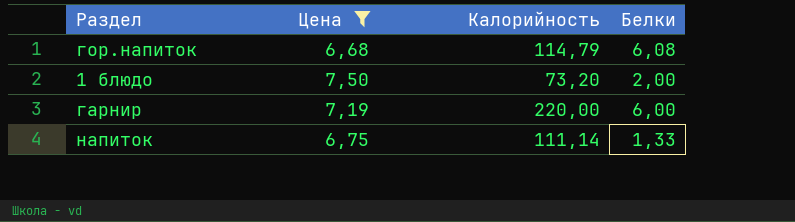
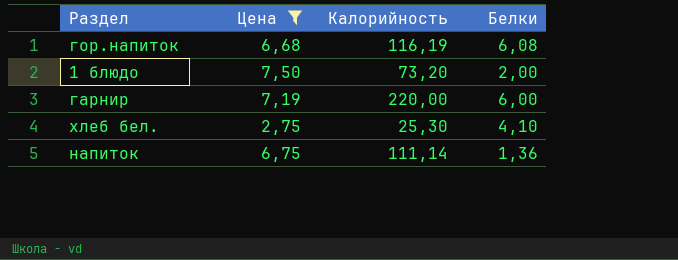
гор.напиток | Калорийность: 114,79 -> 116,19
row хлеб бел.: none -> 2,75 | 25,30 | 4,10
напиток | Белки: 1,33 -> 1,36

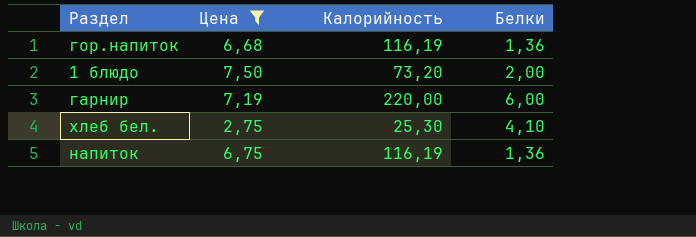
гор.напиток | Белки: 6,08 -> 1,36
напиток | Калорийность: 111,14 -> 116,19

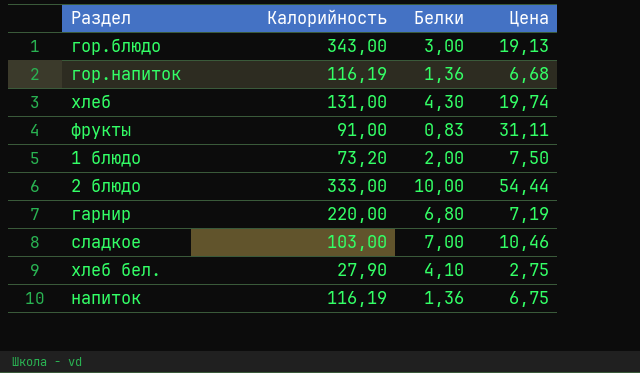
filter: Цена <= 7,50 -> none
column Цена | position: 2 -> 4
гарнир | Белки: 6,00 -> 6,80
хлеб бел. | Калорийность: 25,30 -> 27,90

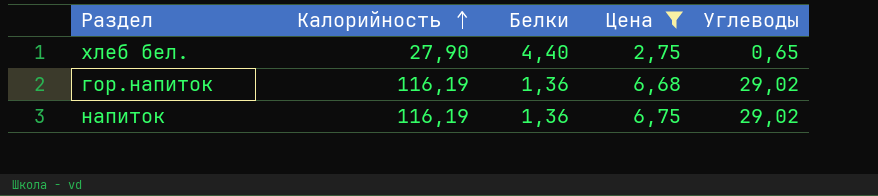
filter: none -> Цена <= 6,75
row order: none -> Калорийность ascending
column Углеводы | position: none -> 5
хлеб бел. | Белки: 4,10 -> 4,40

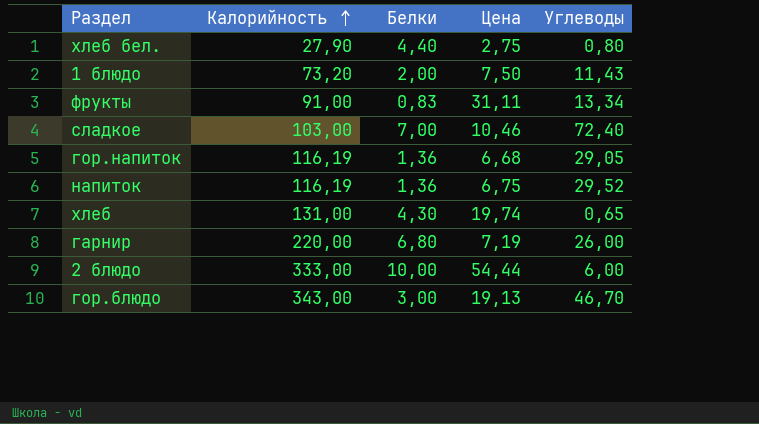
filter: Цена <= 6,75 -> none
хлеб бел. | Углеводы: 0,65 -> 0,80
гор.напиток | Углеводы: 29,02 -> 29,05
напиток | Углеводы: 29,02 -> 29,52

